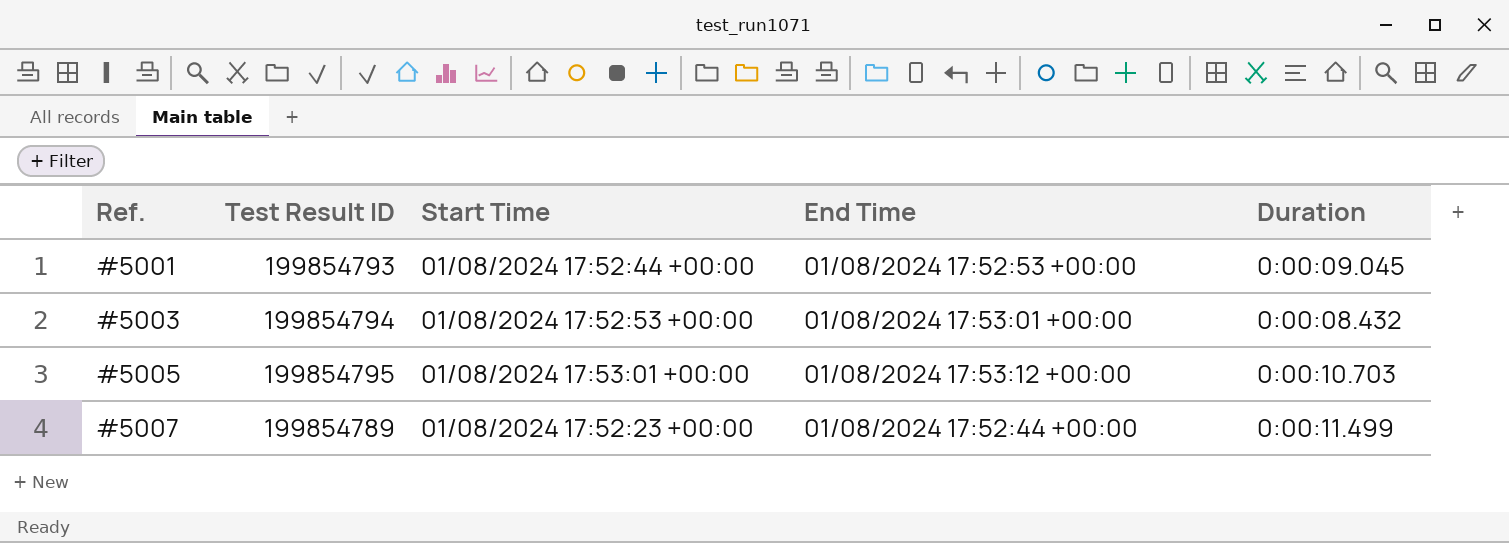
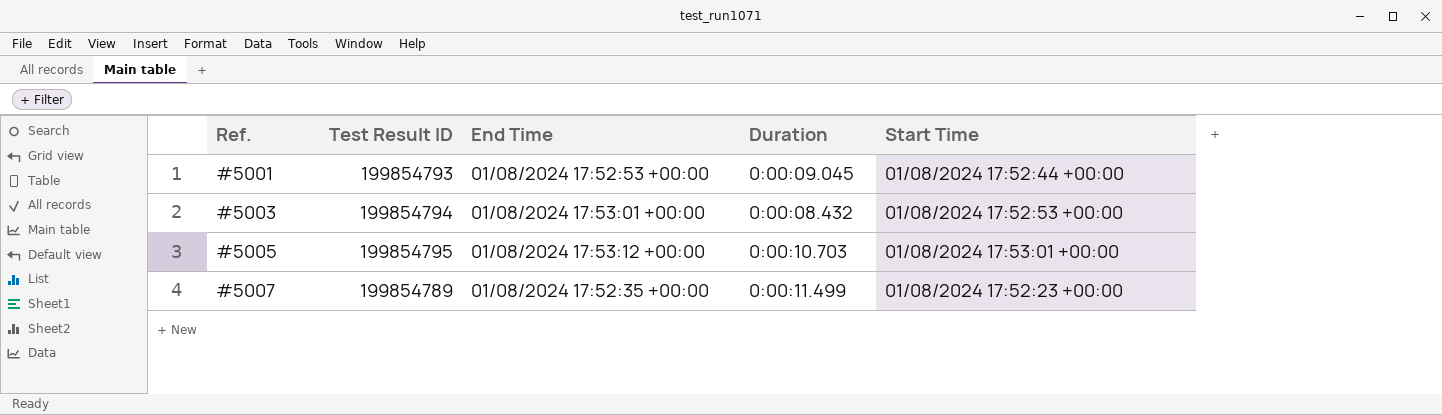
column Start Time | position: 3 -> 5
#5007 | End Time: 01/08/2024 17:52:44 +00:00 -> 01/08/2024 17:52:35 +00:00

